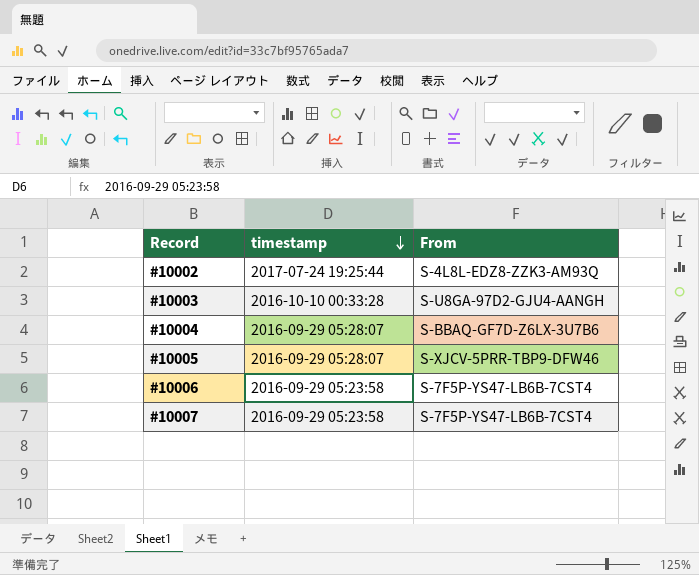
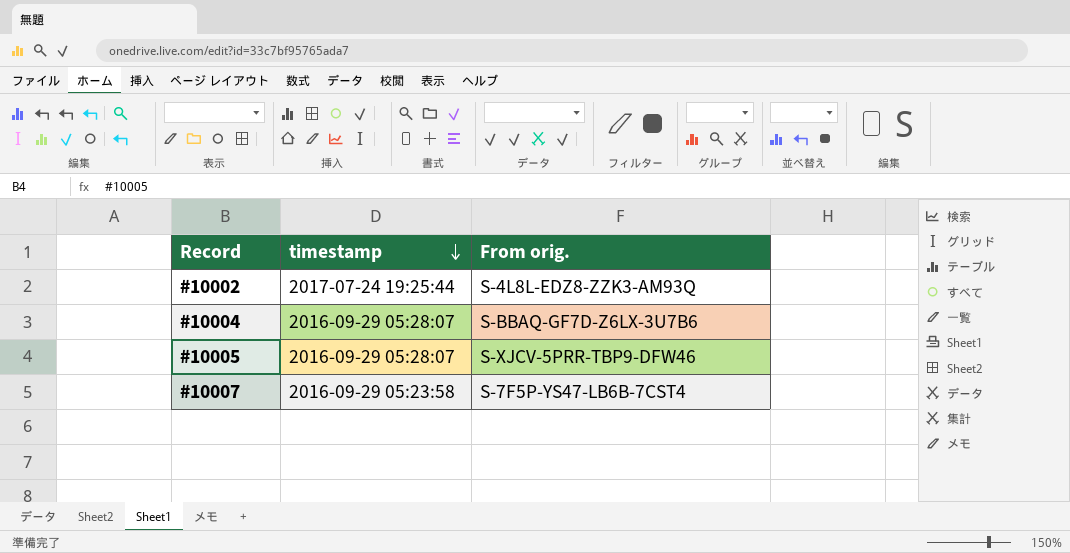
column name: From -> From orig.
row #10003: 2016-10-10 00:33:28 | S-U8GA-97D2-GJU4-AANGH -> none
row #10006: 2016-09-29 05:23:58 | S-7F5P-YS47-LB6B-7CST4 -> none

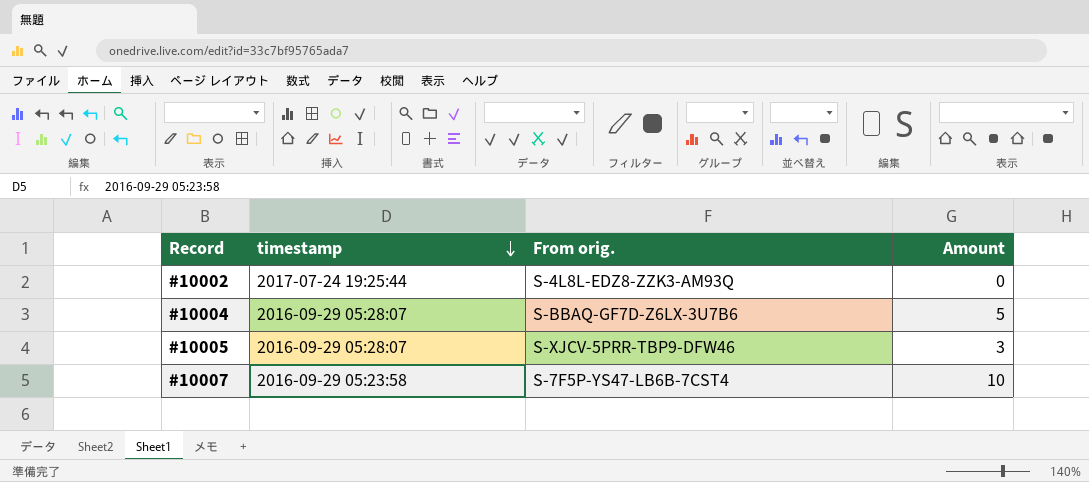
column Amount | position: none -> 4

